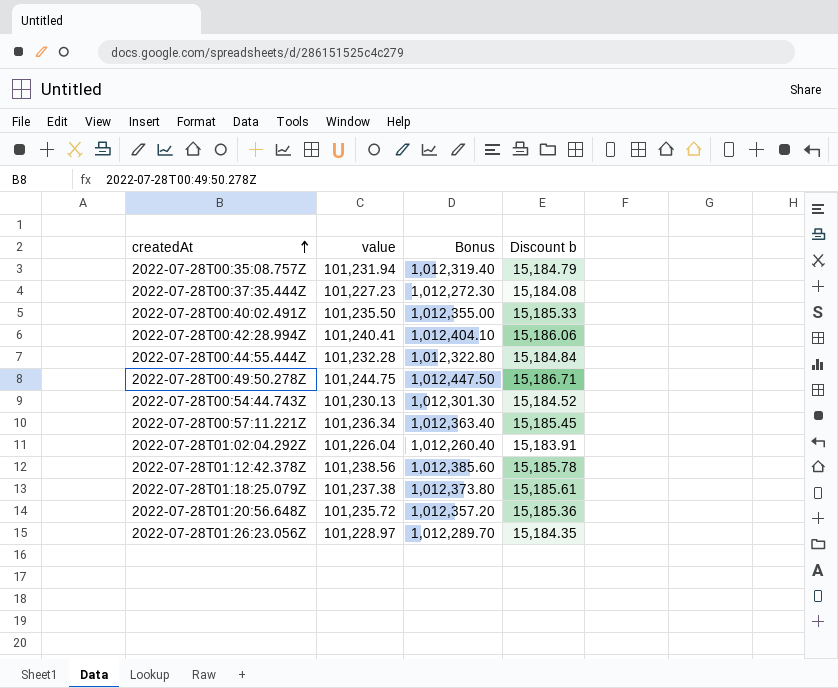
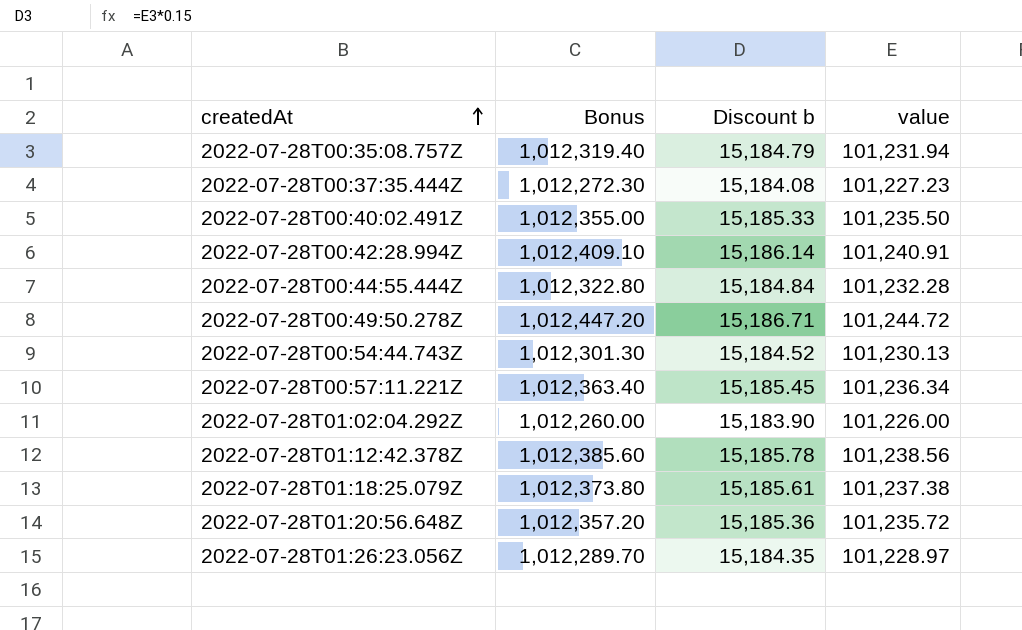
column value | position: 2 -> 4
2022-07-28T00:42:28.994Z | Bonus: 1,012,404.10 -> 1,012,409.10
2022-07-28T00:42:28.994Z | Discount b: 15,186.06 -> 15,186.14
2022-07-28T00:42:28.994Z | value: 101,240.41 -> 101,240.91
2022-07-28T00:49:50.278Z | Bonus: 1,012,447.50 -> 1,012,447.20
2022-07-28T00:49:50.278Z | value: 101,244.75 -> 101,244.72
2022-07-28T01:02:04.292Z | Bonus: 1,012,260.40 -> 1,012,260.00
2022-07-28T01:02:04.292Z | Discount b: 15,183.91 -> 15,183.90
2022-07-28T01:02:04.292Z | value: 101,226.04 -> 101,226.00

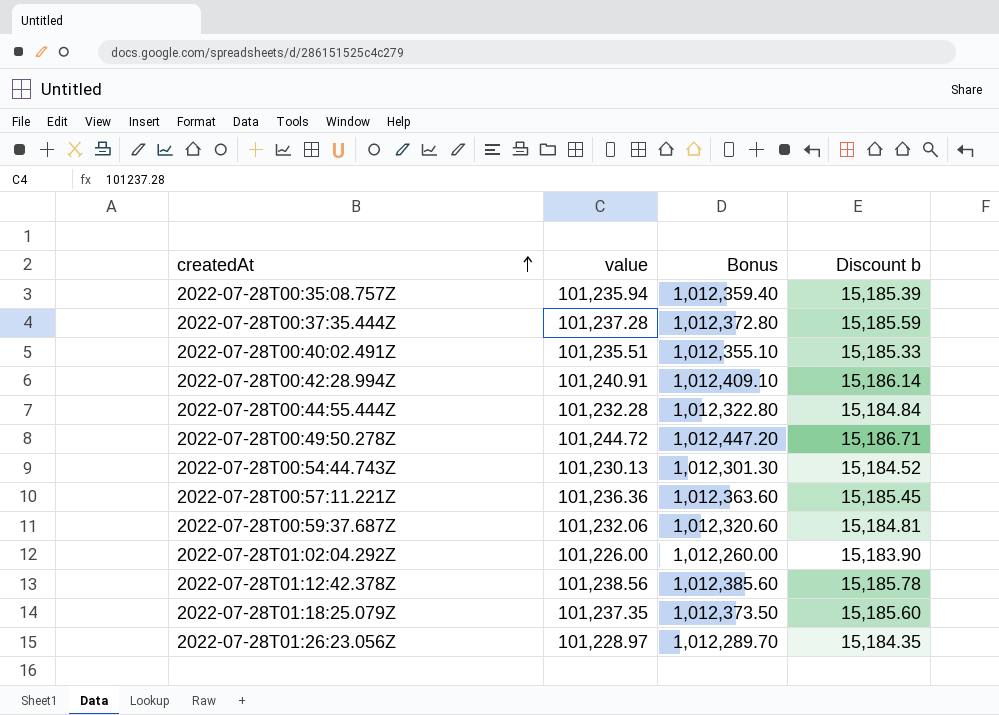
column value | position: 4 -> 2
row 2022-07-28T01:20:56.648Z: 1,012,357.20 | 15,185.36 | 101,235.72 -> none
2022-07-28T00:35:08.757Z | value: 101,231.94 -> 101,235.94
2022-07-28T00:35:08.757Z | Bonus: 1,012,319.40 -> 1,012,359.40
2022-07-28T00:35:08.757Z | Discount b: 15,184.79 -> 15,185.39
2022-07-28T00:37:35.444Z | value: 101,227.23 -> 101,237.28
2022-07-28T00:37:35.444Z | Bonus: 1,012,272.30 -> 1,012,372.80
2022-07-28T00:37:35.444Z | Discount b: 15,184.08 -> 15,185.59
2022-07-28T00:40:02.491Z | value: 101,235.50 -> 101,235.51
2022-07-28T00:40:02.491Z | Bonus: 1,012,355.00 -> 1,012,355.10
2022-07-28T00:57:11.221Z | value: 101,236.34 -> 101,236.36
2022-07-28T00:57:11.221Z | Bonus: 1,012,363.40 -> 1,012,363.60
row 2022-07-28T00:59:37.687Z: none -> 101,232.06 | 1,012,320.60 | 15,184.81
2022-07-28T01:18:25.079Z | value: 101,237.38 -> 101,237.35
2022-07-28T01:18:25.079Z | Bonus: 1,012,373.80 -> 1,012,373.50
2022-07-28T01:18:25.079Z | Discount b: 15,185.61 -> 15,185.60

